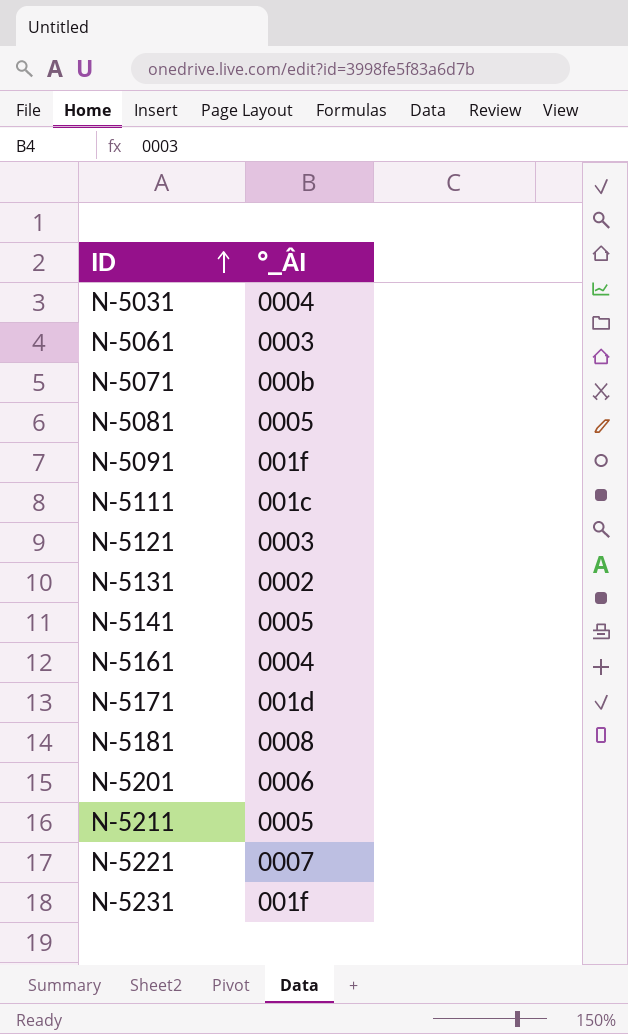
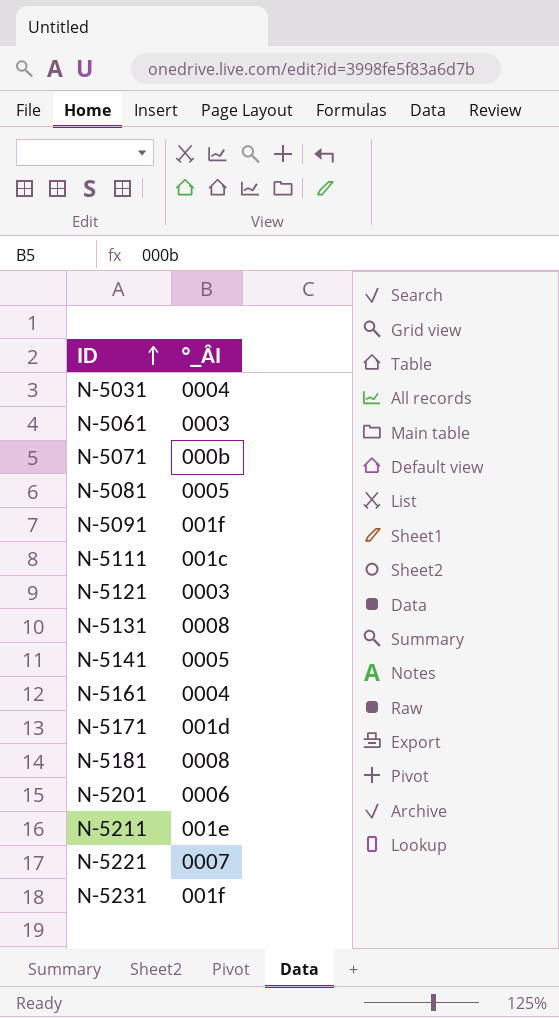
N-5131 | °_ÂI: 0002 -> 0008
N-5211 | °_ÂI: 0005 -> 001e

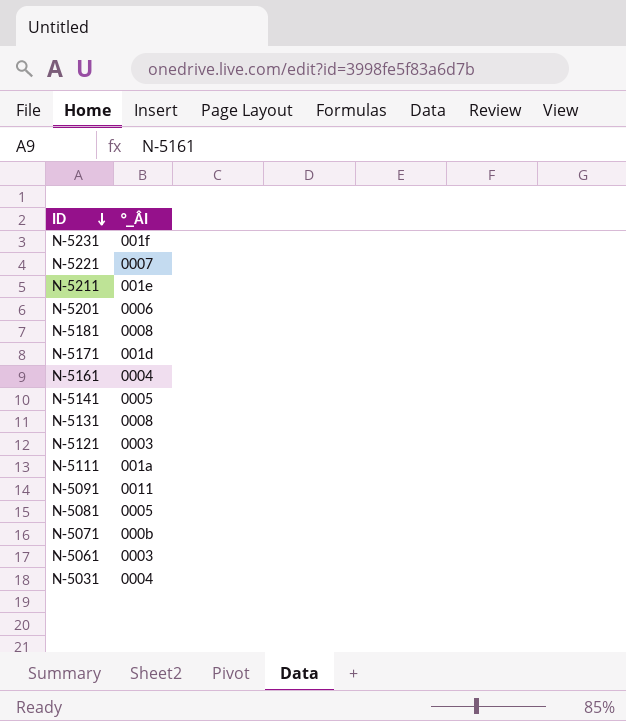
row order: ID ascending -> ID descending
N-5111 | °_ÂI: 001c -> 001a
N-5091 | °_ÂI: 001f -> 0011

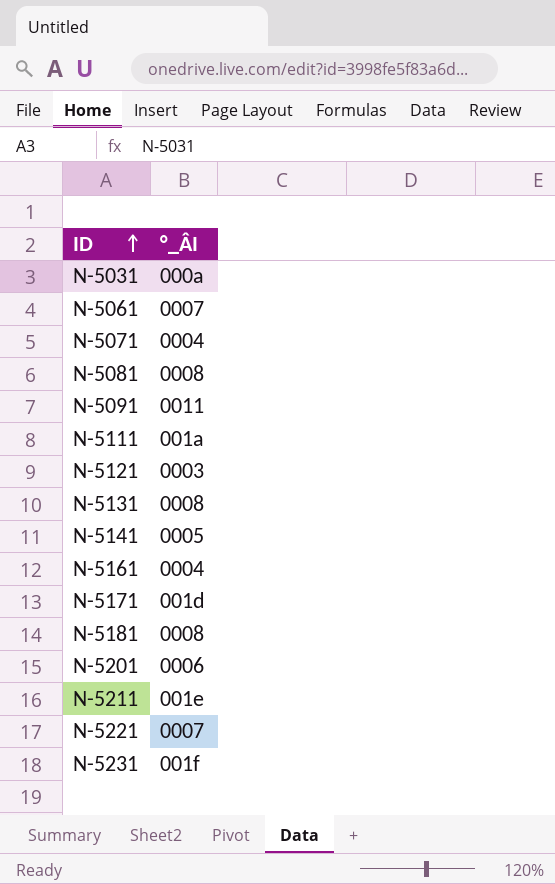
row order: ID descending -> ID ascending
N-5031 | °_ÂI: 0004 -> 000a
N-5061 | °_ÂI: 0003 -> 0007
N-5071 | °_ÂI: 000b -> 0004
N-5081 | °_ÂI: 0005 -> 0008

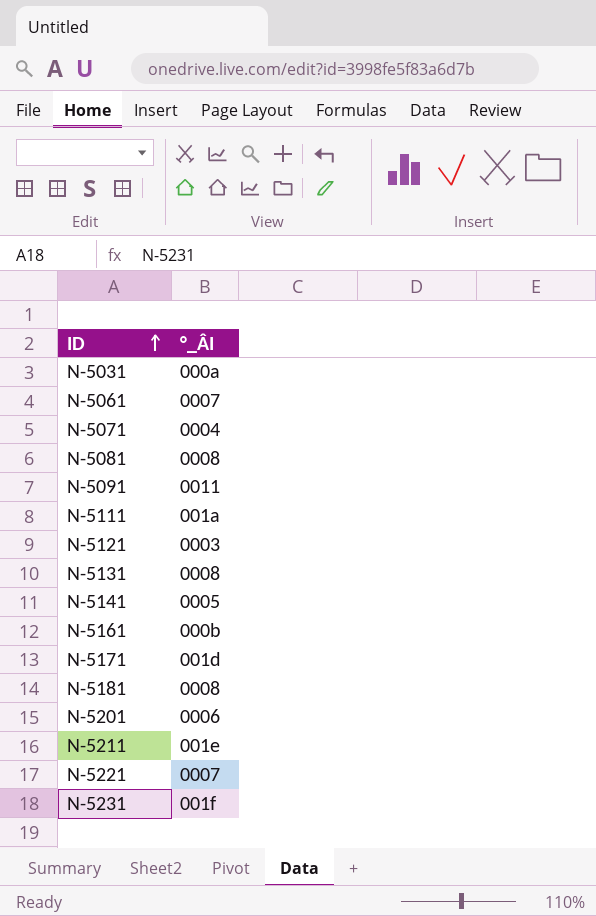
N-5161 | °_ÂI: 0004 -> 000b

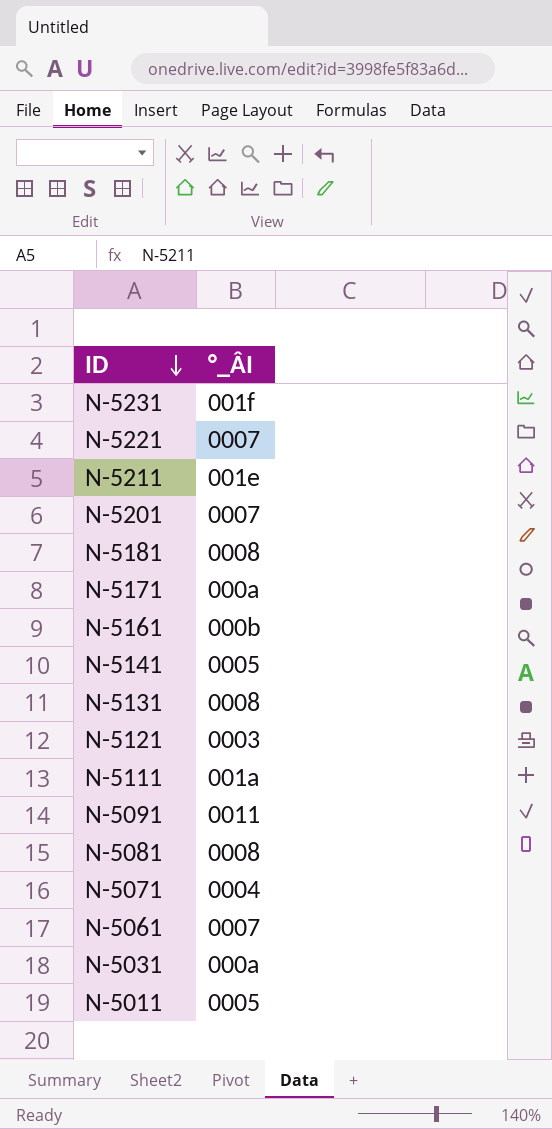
row order: ID ascending -> ID descending
N-5201 | °_ÂI: 0006 -> 0007
N-5171 | °_ÂI: 001d -> 000a
row N-5011: none -> 0005

